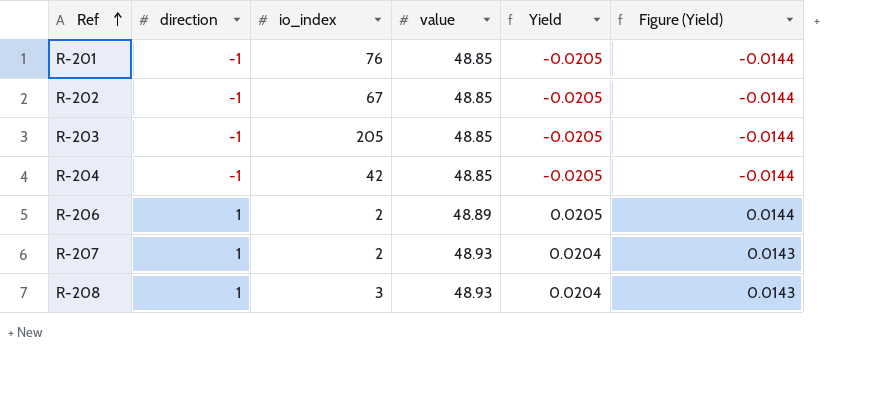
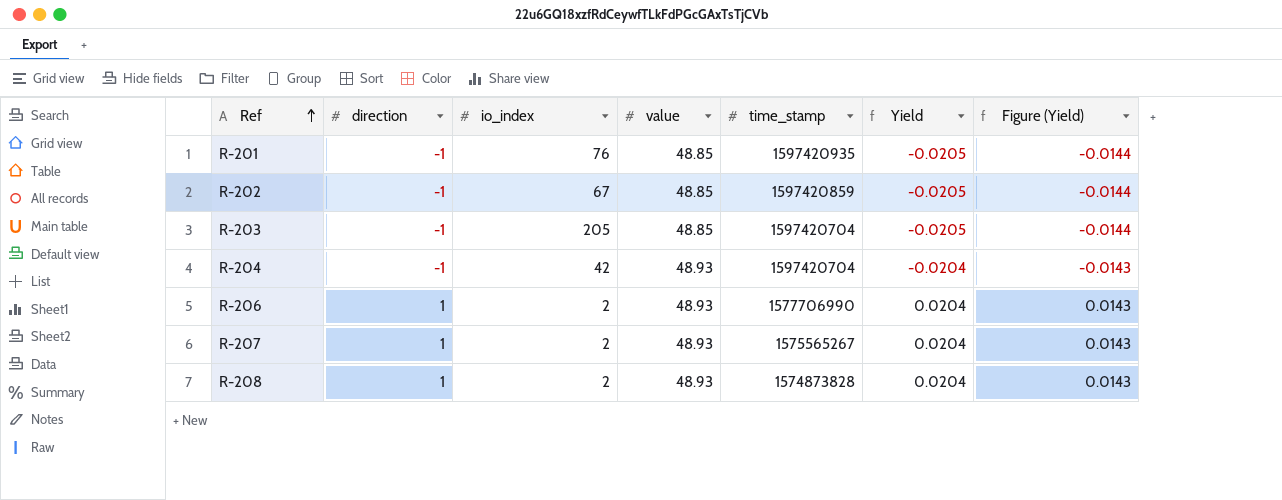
column time_stamp | position: none -> 5
R-204 | value: 48.85 -> 48.93
R-204 | Yield: -0.0205 -> -0.0204
R-204 | Figure (Yield): -0.0144 -> -0.0143
R-206 | value: 48.89 -> 48.93
R-206 | Yield: 0.0205 -> 0.0204
R-206 | Figure (Yield): 0.0144 -> 0.0143
R-208 | io_index: 3 -> 2

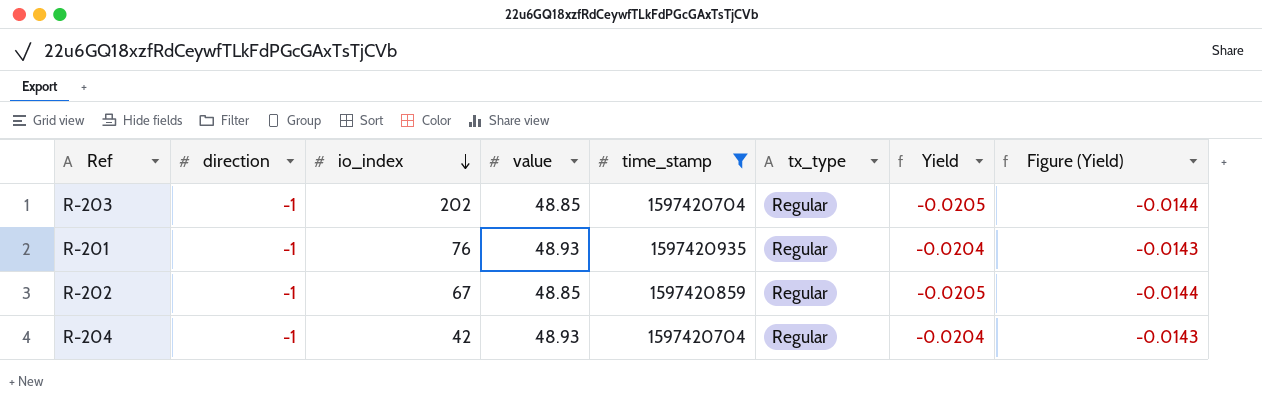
filter: none -> time_stamp >= 1597420704
row order: Ref ascending -> io_index descending
column tx_type | position: none -> 6
R-203 | io_index: 205 -> 202
R-201 | value: 48.85 -> 48.93
R-201 | Yield: -0.0205 -> -0.0204
R-201 | Figure (Yield): -0.0144 -> -0.0143

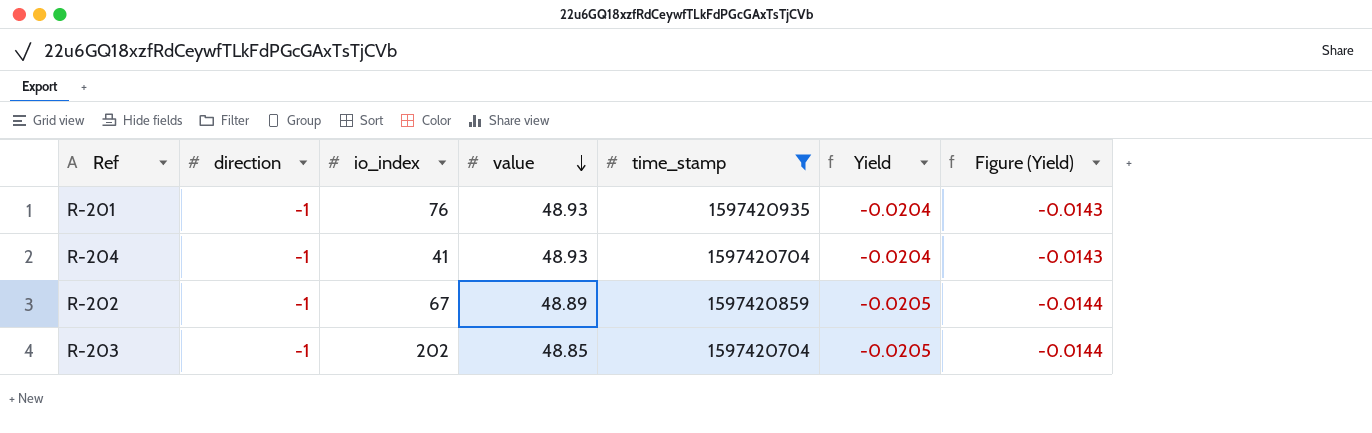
row order: io_index descending -> value descending
column tx_type | position: 6 -> none
R-204 | io_index: 42 -> 41
R-202 | value: 48.85 -> 48.89

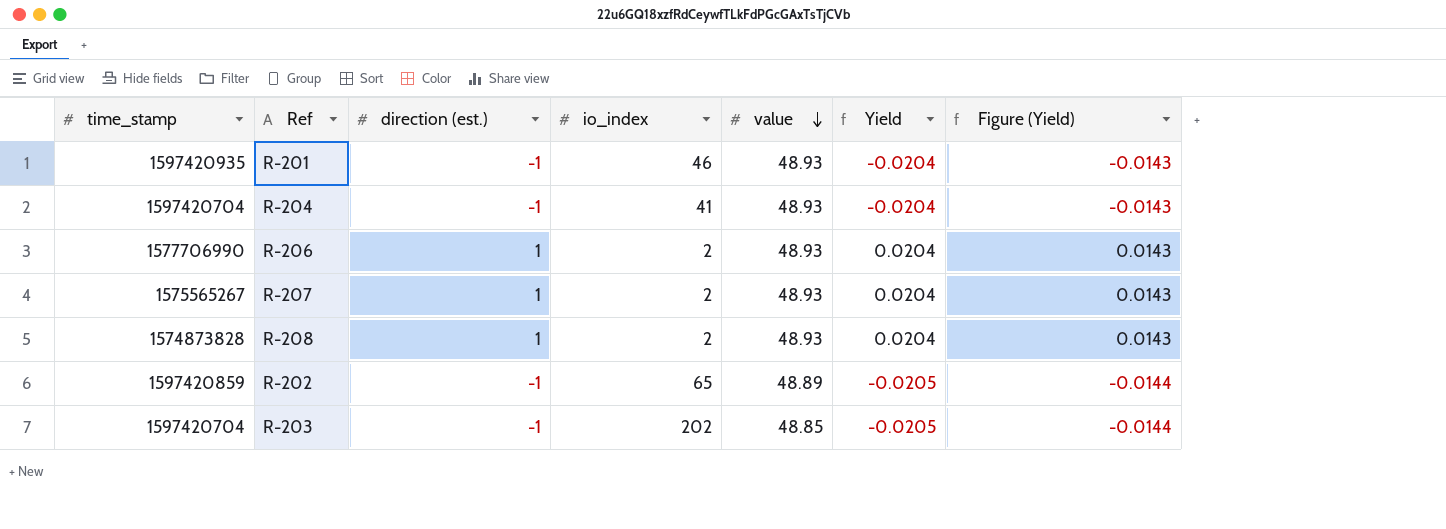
filter: time_stamp >= 1597420704 -> none
column time_stamp | position: 5 -> 1
column name: direction -> direction (est.)
R-201 | io_index: 76 -> 46
R-202 | io_index: 67 -> 65

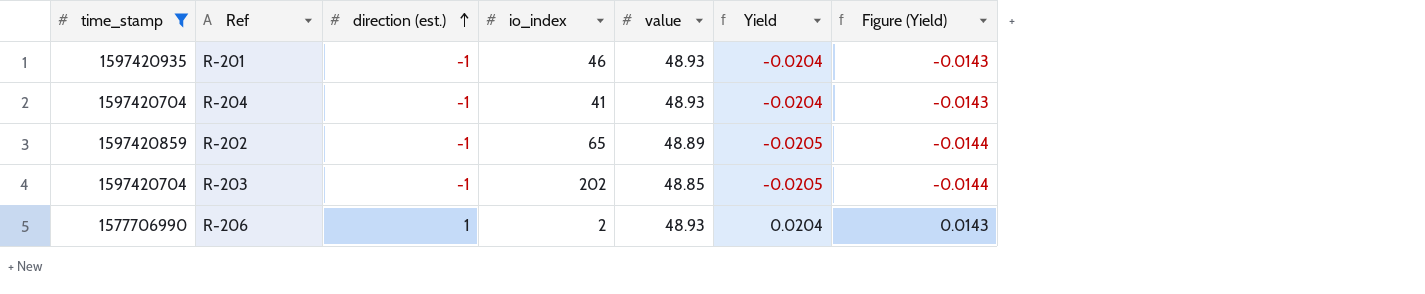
filter: none -> time_stamp >= 1577706990
row order: value descending -> direction (est.) ascending

